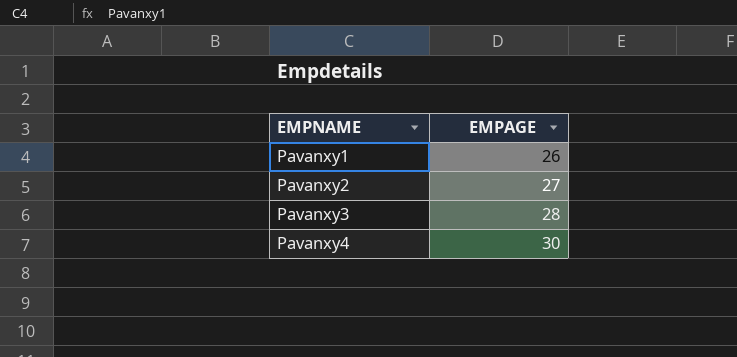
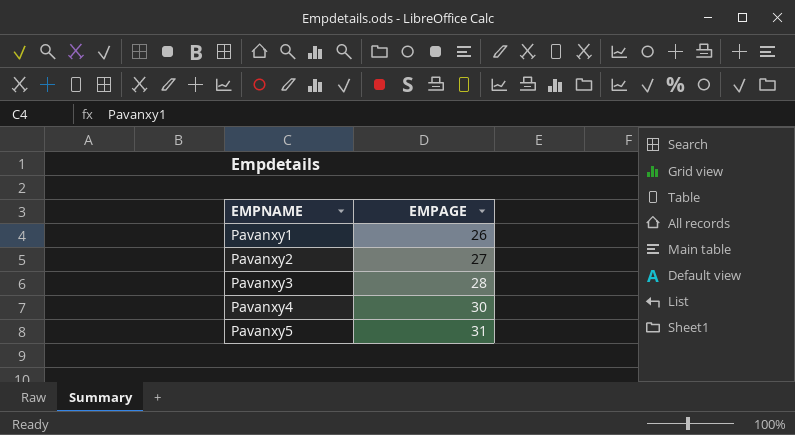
row Pavanxy5: none -> 31

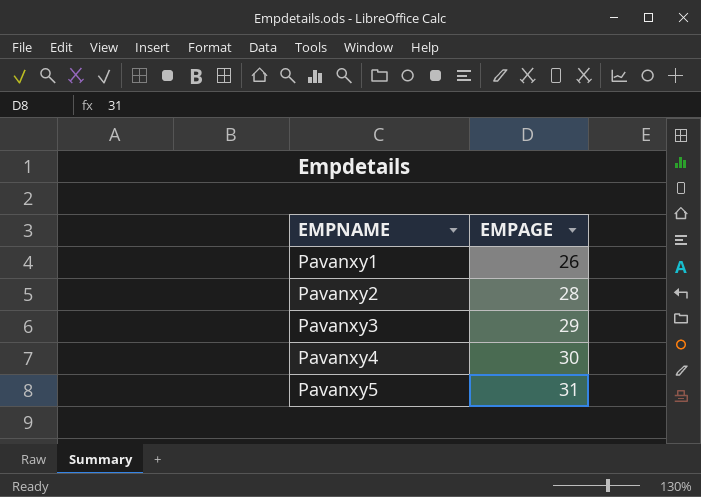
Pavanxy2 | EMPAGE: 27 -> 28
Pavanxy3 | EMPAGE: 28 -> 29

